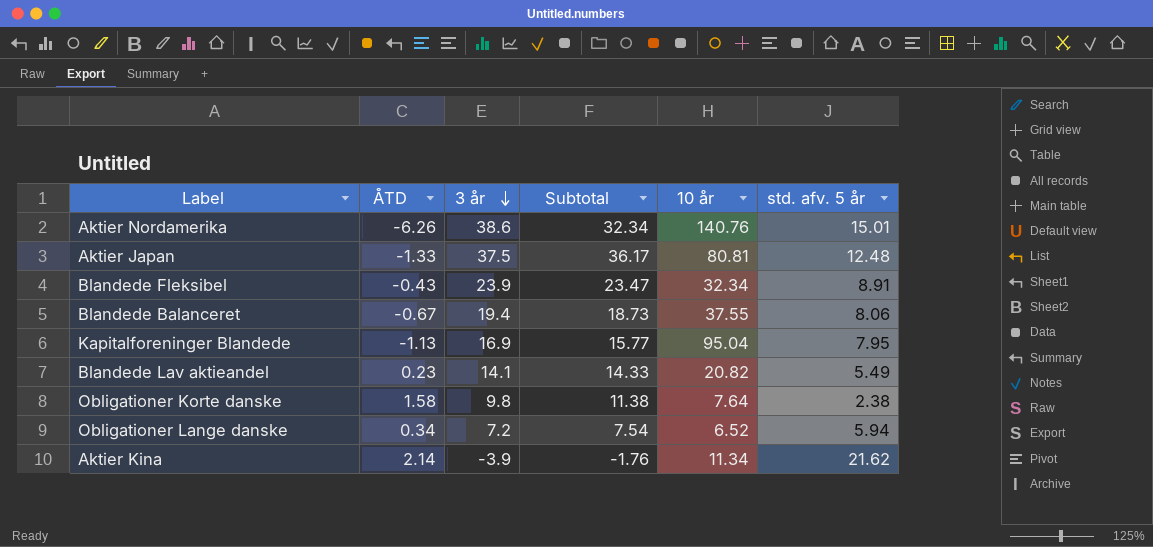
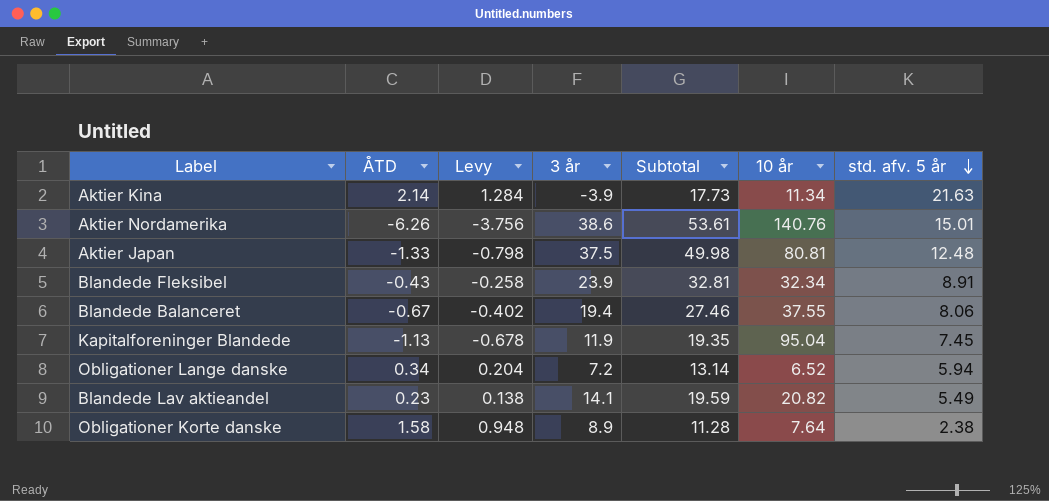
row order: 3 år descending -> std. afv. 5 år descending
column Levy | formula: none -> [ÅTD] * 0.6
column Subtotal | formula: [ÅTD] + [3 år] -> [3 år] + [std. afv. 5 år]
Aktier Kina | std. afv. 5 år: 21.62 -> 21.63
Kapitalforeninger Blandede | 3 år: 16.9 -> 11.9
Kapitalforeninger Blandede | std. afv. 5 år: 7.95 -> 7.45
Obligationer Korte danske | 3 år: 9.8 -> 8.9

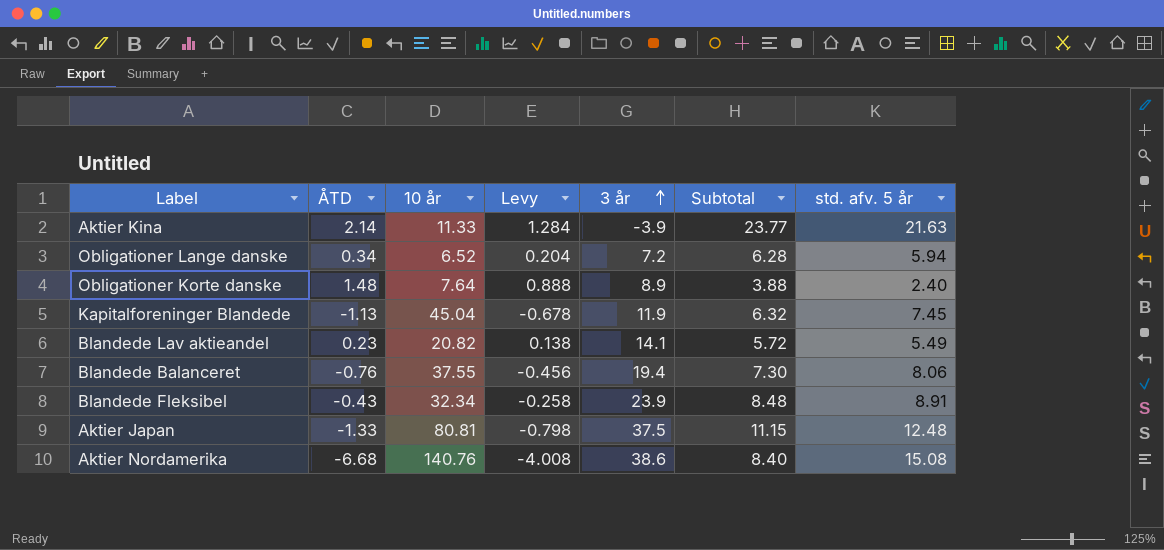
row order: std. afv. 5 år descending -> 3 år ascending
column 10 år | position: 6 -> 3
column Subtotal | formula: [3 år] + [std. afv. 5 år] -> [ÅTD] + [std. afv. 5 år]
Aktier Kina | 10 år: 11.34 -> 11.33
Obligationer Korte danske | ÅTD: 1.58 -> 1.48
Obligationer Korte danske | Levy: 0.948 -> 0.888
Obligationer Korte danske | std. afv. 5 år: 2.38 -> 2.40
Kapitalforeninger Blandede | 10 år: 95.04 -> 45.04
Blandede Balanceret | ÅTD: -0.67 -> -0.76
Blandede Balanceret | Levy: -0.402 -> -0.456
Aktier Nordamerika | ÅTD: -6.26 -> -6.68
Aktier Nordamerika | Levy: -3.756 -> -4.008
Aktier Nordamerika | std. afv. 5 år: 15.01 -> 15.08

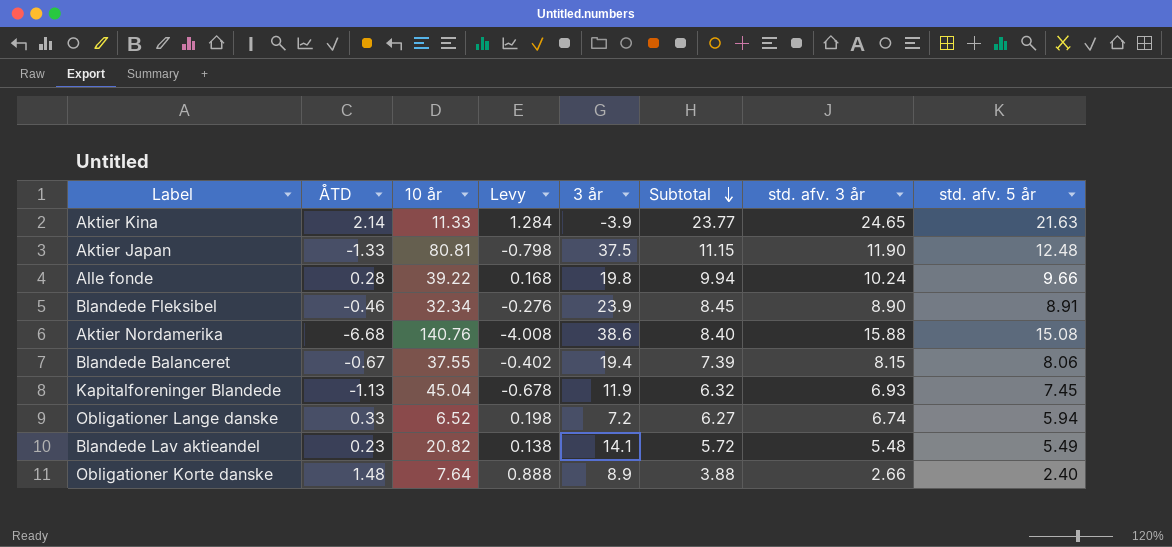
row order: 3 år ascending -> Subtotal descending
column std. afv. 3 år | position: none -> 7
row Alle fonde: none -> 0.28 | 39.22 | 0.168 | 19.8 | 9.94 | 10.24 | 9.66
Blandede Fleksibel | ÅTD: -0.43 -> -0.46
Blandede Fleksibel | Levy: -0.258 -> -0.276
Blandede Fleksibel | Subtotal: 8.48 -> 8.45
Blandede Balanceret | ÅTD: -0.76 -> -0.67
Blandede Balanceret | Levy: -0.456 -> -0.402
Blandede Balanceret | Subtotal: 7.30 -> 7.39
Obligationer Lange danske | ÅTD: 0.34 -> 0.33
Obligationer Lange danske | Levy: 0.204 -> 0.198
Obligationer Lange danske | Subtotal: 6.28 -> 6.27

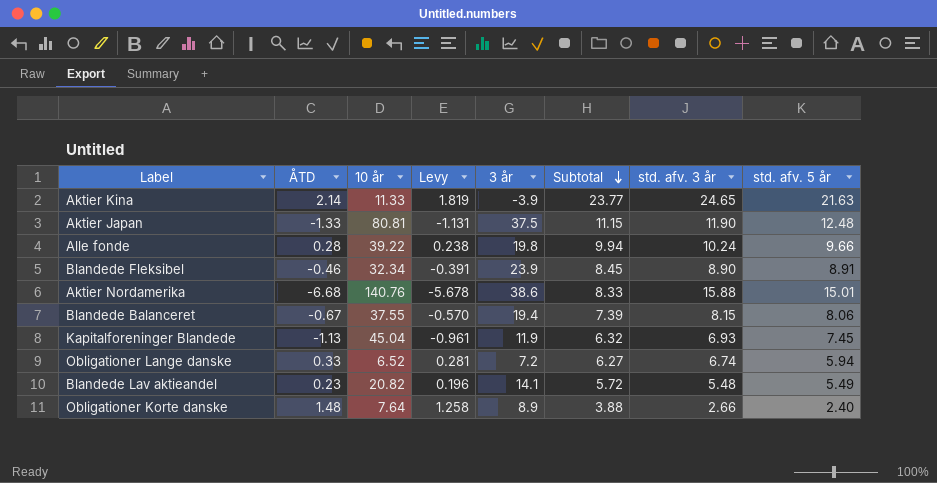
column Levy | formula: [ÅTD] * 0.6 -> [ÅTD] * 0.85
Aktier Nordamerika | Subtotal: 8.40 -> 8.33
Aktier Nordamerika | std. afv. 5 år: 15.08 -> 15.01

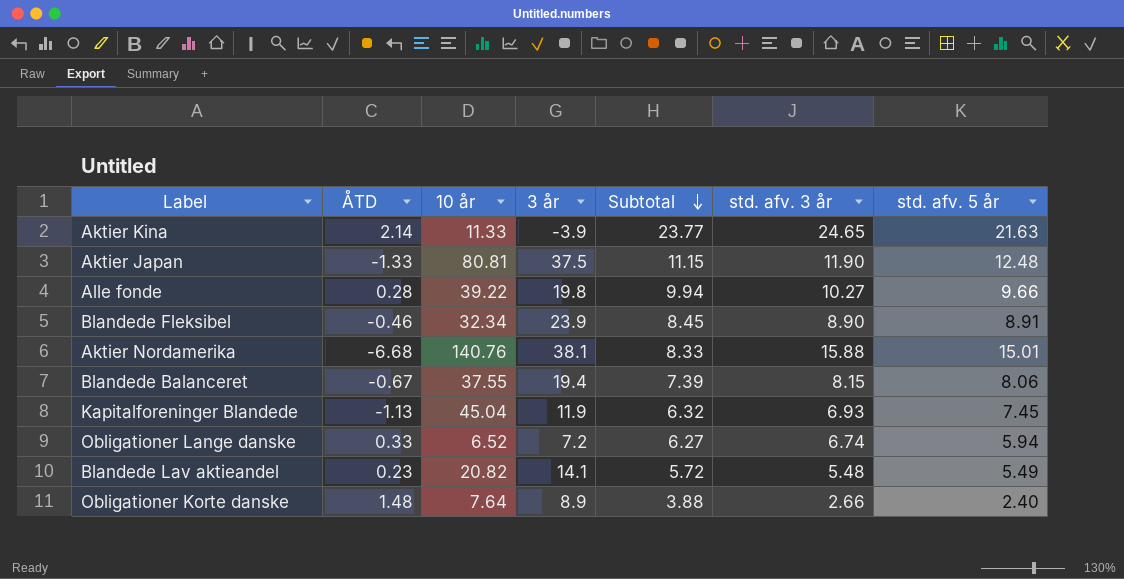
column Levy | formula: [ÅTD] * 0.85 -> none
Alle fonde | std. afv. 3 år: 10.24 -> 10.27
Aktier Nordamerika | 3 år: 38.6 -> 38.1

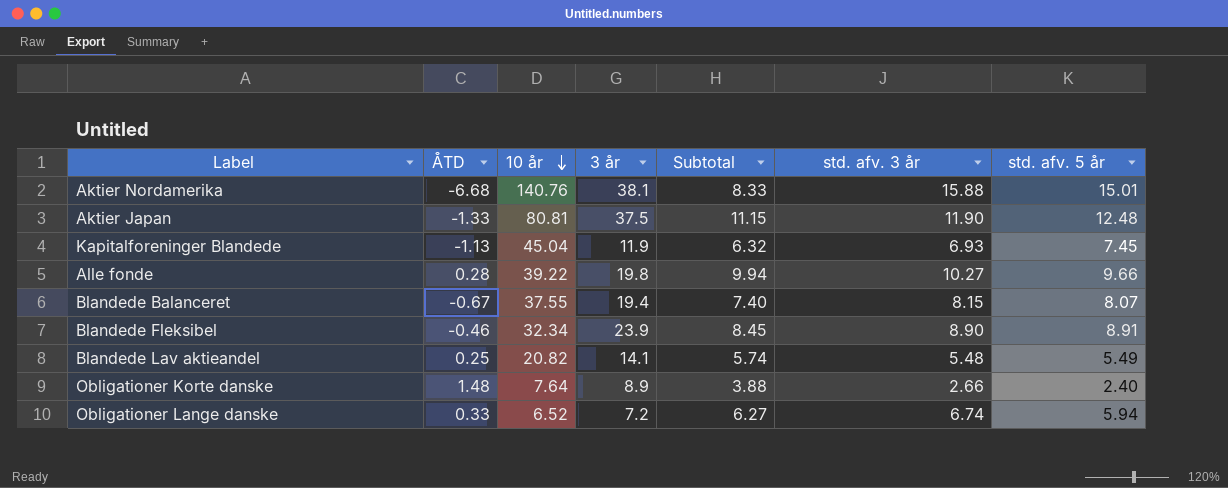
row order: Subtotal descending -> 10 år descending
row Aktier Kina: 2.14 | 11.33 | -3.9 | 23.77 | 24.65 | 21.63 -> none
Blandede Balanceret | Subtotal: 7.39 -> 7.40
Blandede Balanceret | std. afv. 5 år: 8.06 -> 8.07
Blandede Lav aktieandel | ÅTD: 0.23 -> 0.25
Blandede Lav aktieandel | Subtotal: 5.72 -> 5.74

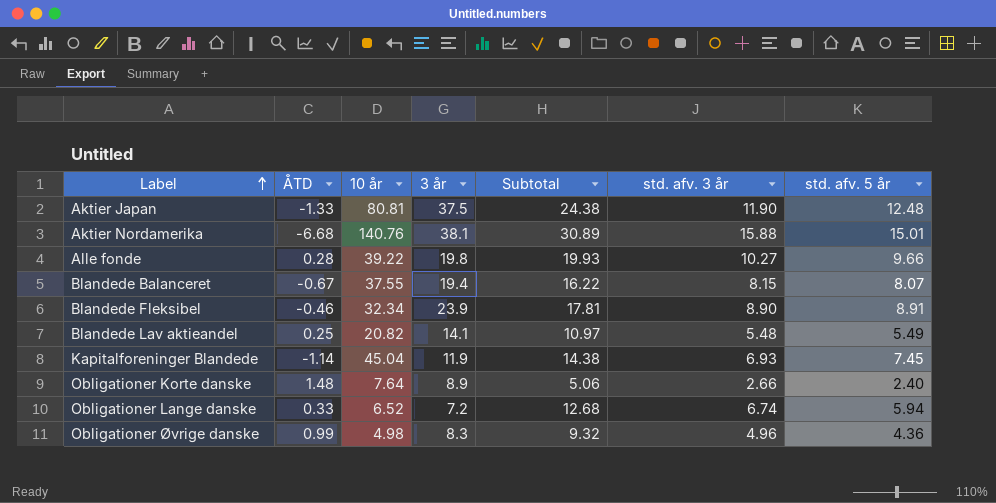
row order: 10 år descending -> Label ascending
column Subtotal | formula: [ÅTD] + [std. afv. 5 år] -> [std. afv. 3 år] + [std. afv. 5 år]
Kapitalforeninger Blandede | ÅTD: -1.13 -> -1.14
row Obligationer Øvrige danske: none -> 0.99 | 4.98 | 8.3 | 9.32 | 4.96 | 4.36

